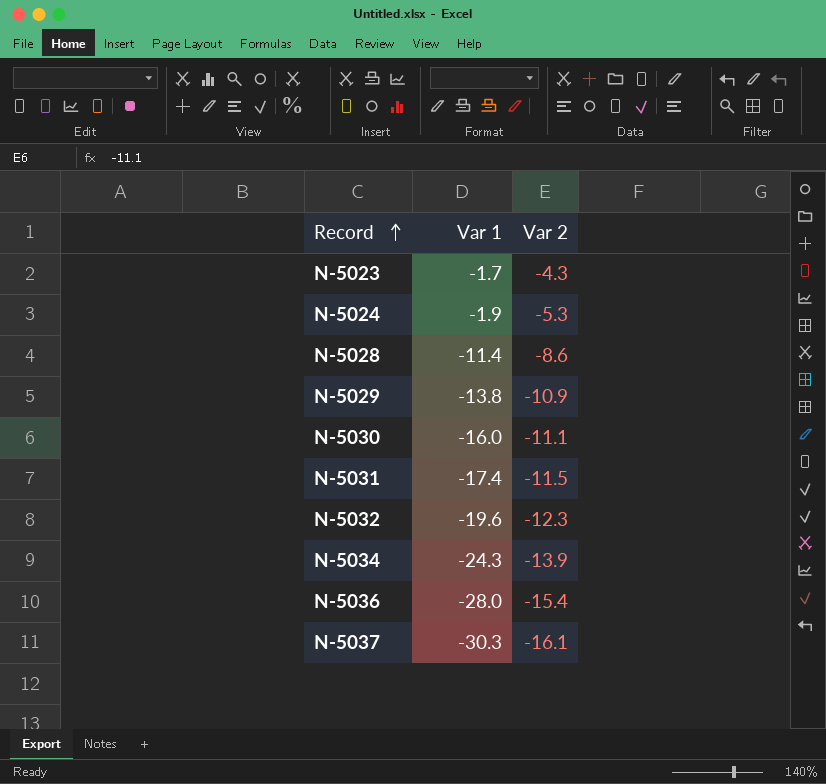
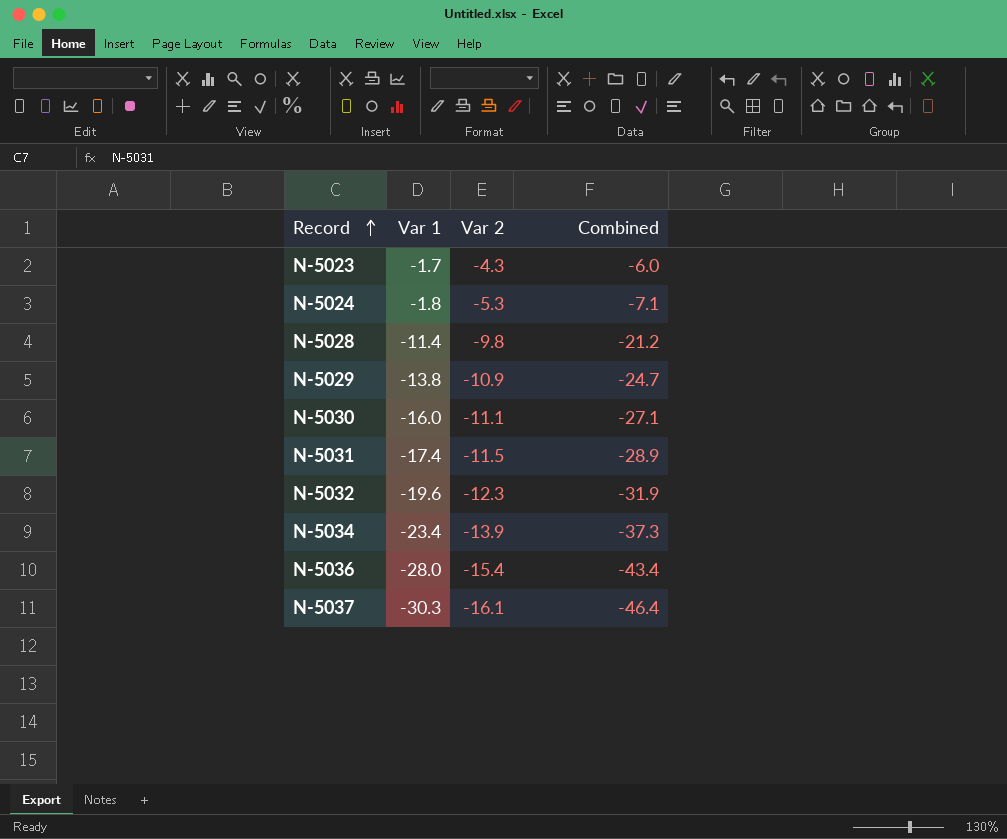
column Combined | formula: none -> [Var 1] + [Var 2]
N-5024 | Var 1: -1.9 -> -1.8
N-5028 | Var 2: -8.6 -> -9.8
N-5034 | Var 1: -24.3 -> -23.4

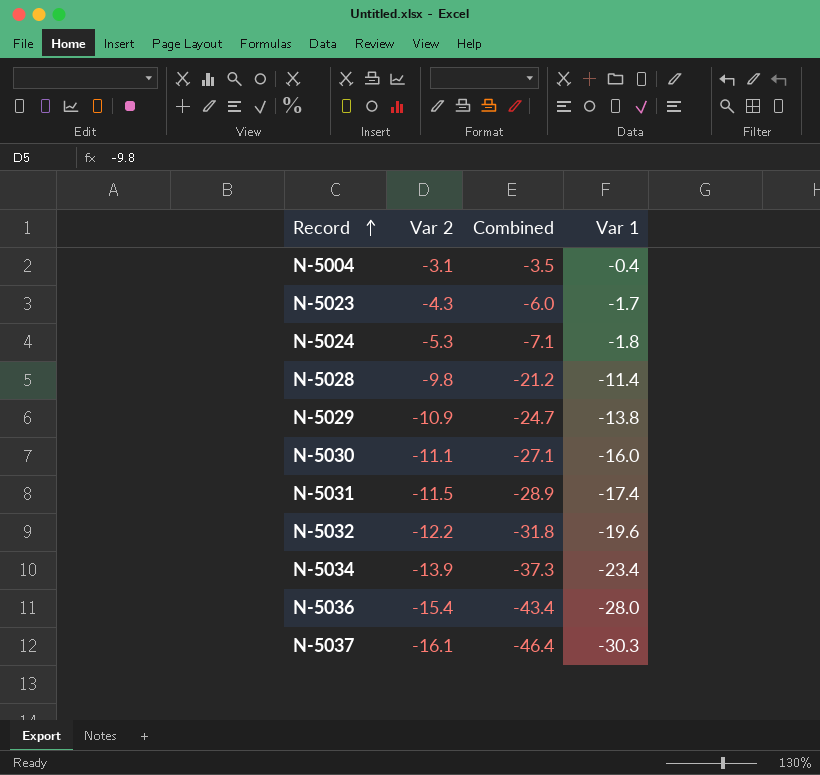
column Var 1 | position: 2 -> 4
row N-5004: none -> -3.1 | -3.5 | -0.4
N-5032 | Var 2: -12.3 -> -12.2
N-5032 | Combined: -31.9 -> -31.8

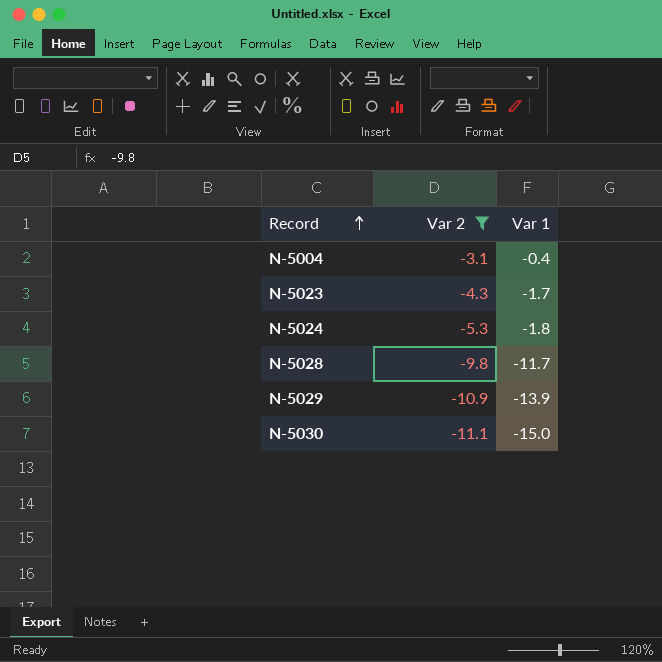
filter: none -> Var 2 >= -11.1
column Combined | formula: [Var 2] + [Var 1] -> none
N-5028 | Var 1: -11.4 -> -11.7
N-5029 | Var 1: -13.8 -> -13.9
N-5030 | Var 1: -16.0 -> -15.0

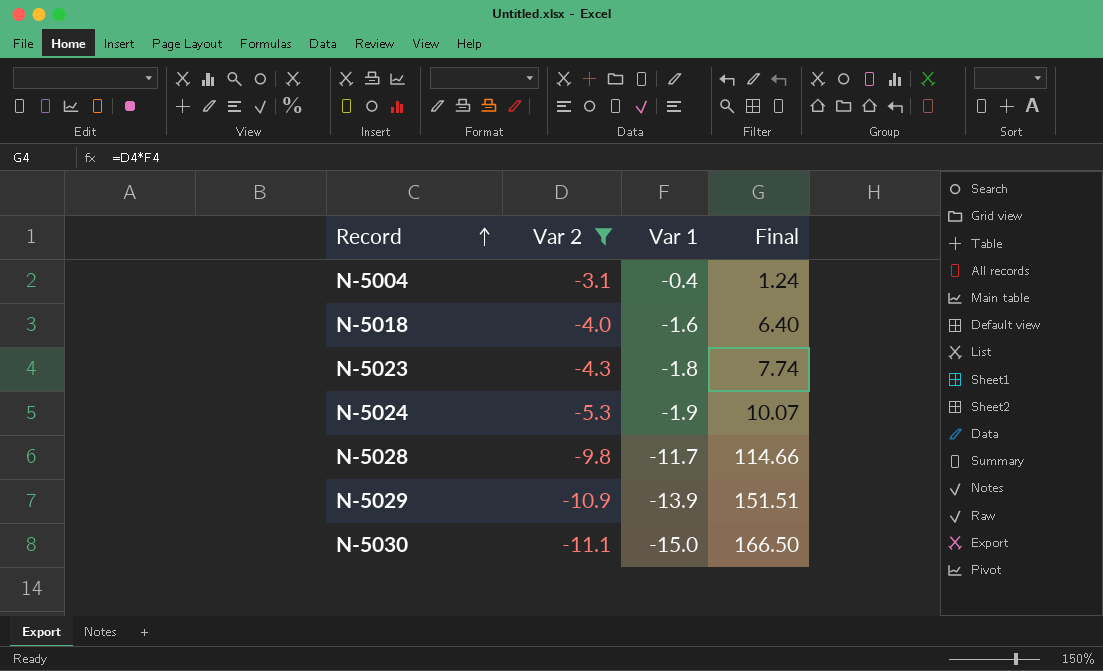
column Final | formula: none -> [Var 2] * [Var 1]
row N-5018: none -> -4.0 | -1.6 | 6.40
N-5023 | Var 1: -1.7 -> -1.8
N-5024 | Var 1: -1.8 -> -1.9

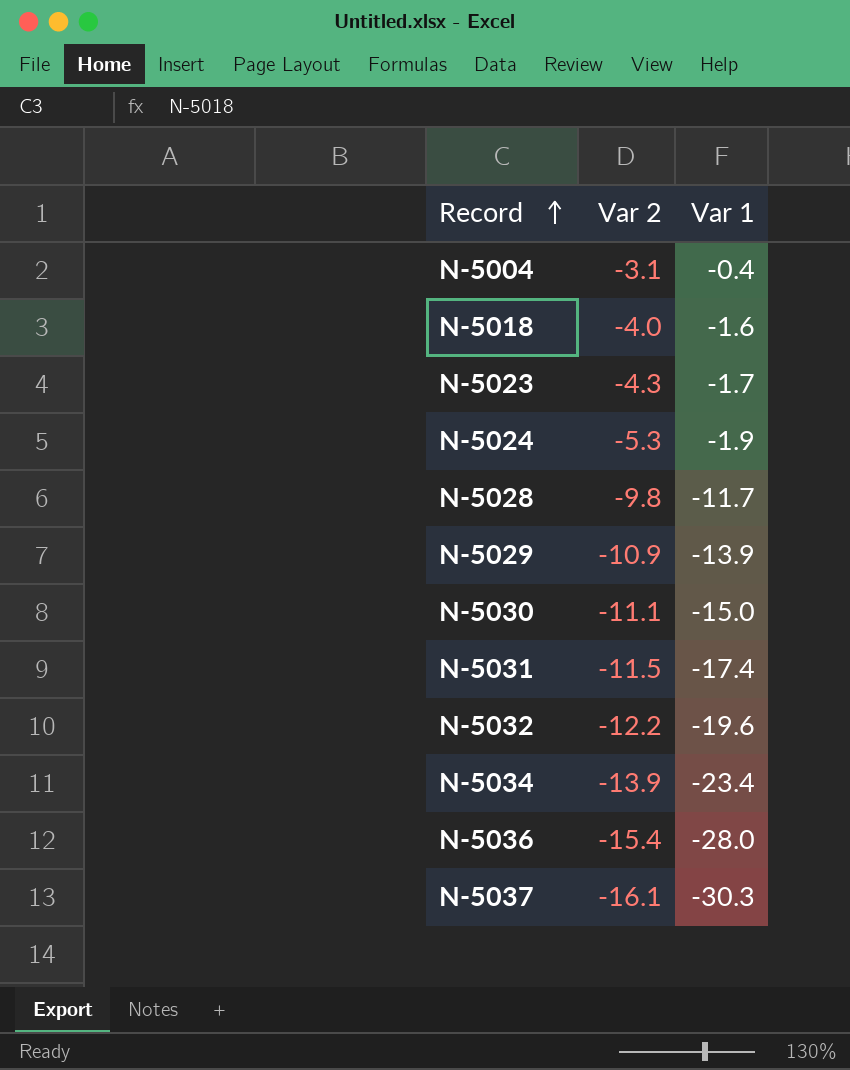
filter: Var 2 >= -11.1 -> none
column Final | formula: [Var 2] * [Var 1] -> none
N-5023 | Var 1: -1.8 -> -1.7

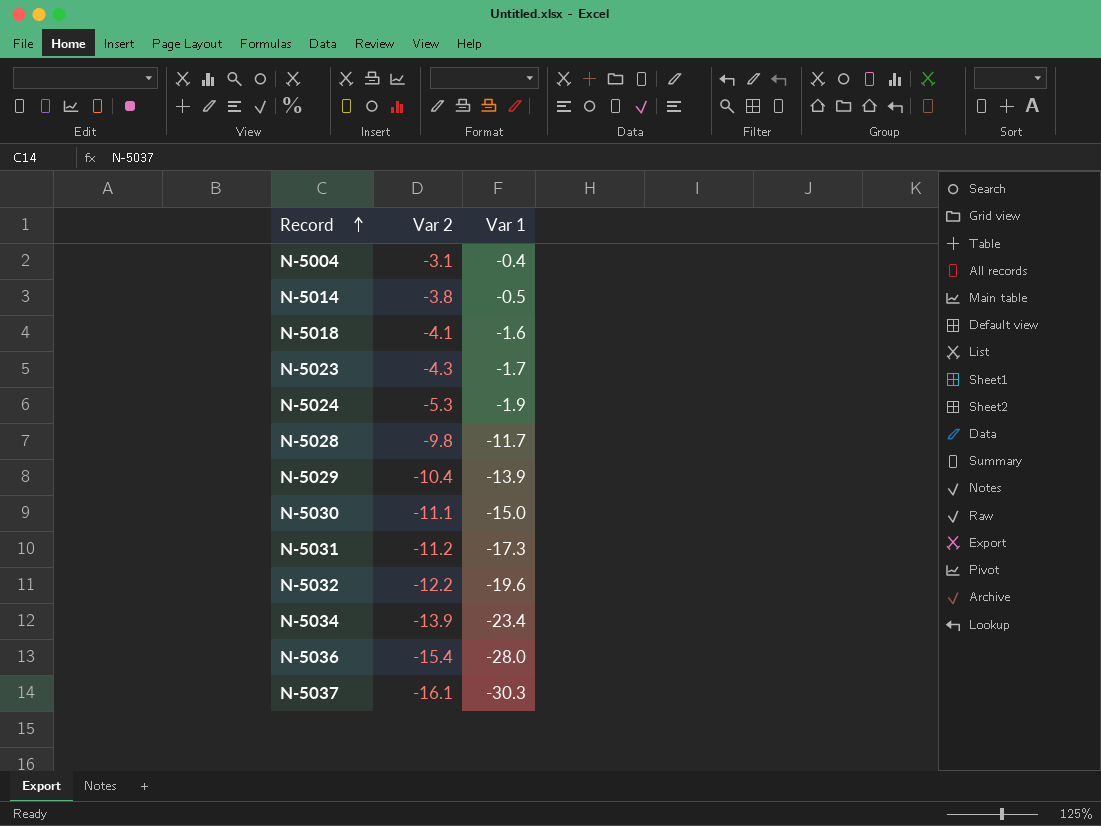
row N-5014: none -> -3.8 | -0.5
N-5018 | Var 2: -4.0 -> -4.1
N-5029 | Var 2: -10.9 -> -10.4
N-5031 | Var 2: -11.5 -> -11.2
N-5031 | Var 1: -17.4 -> -17.3

